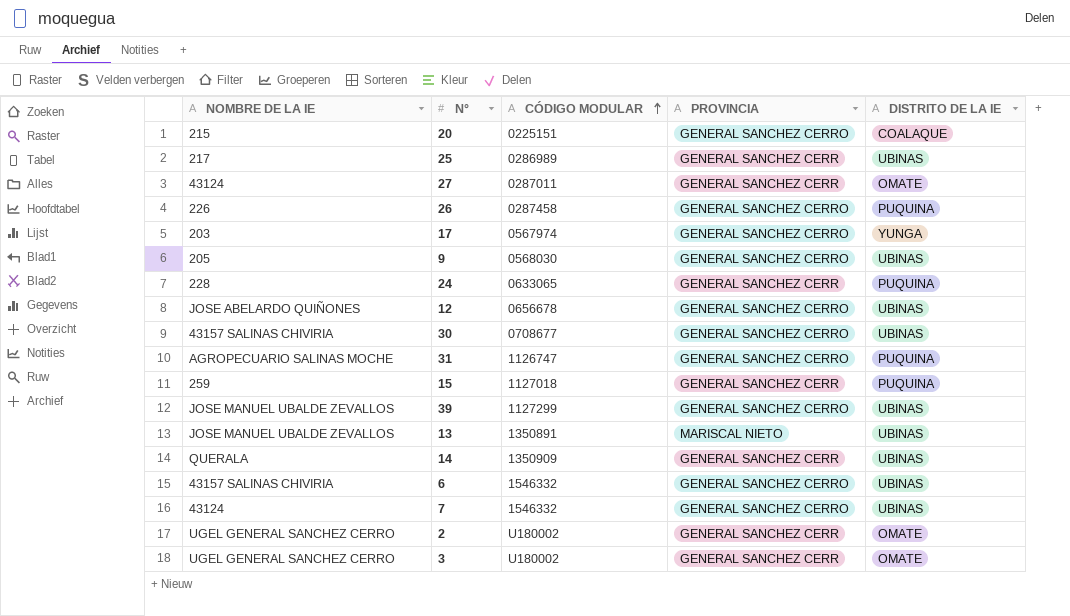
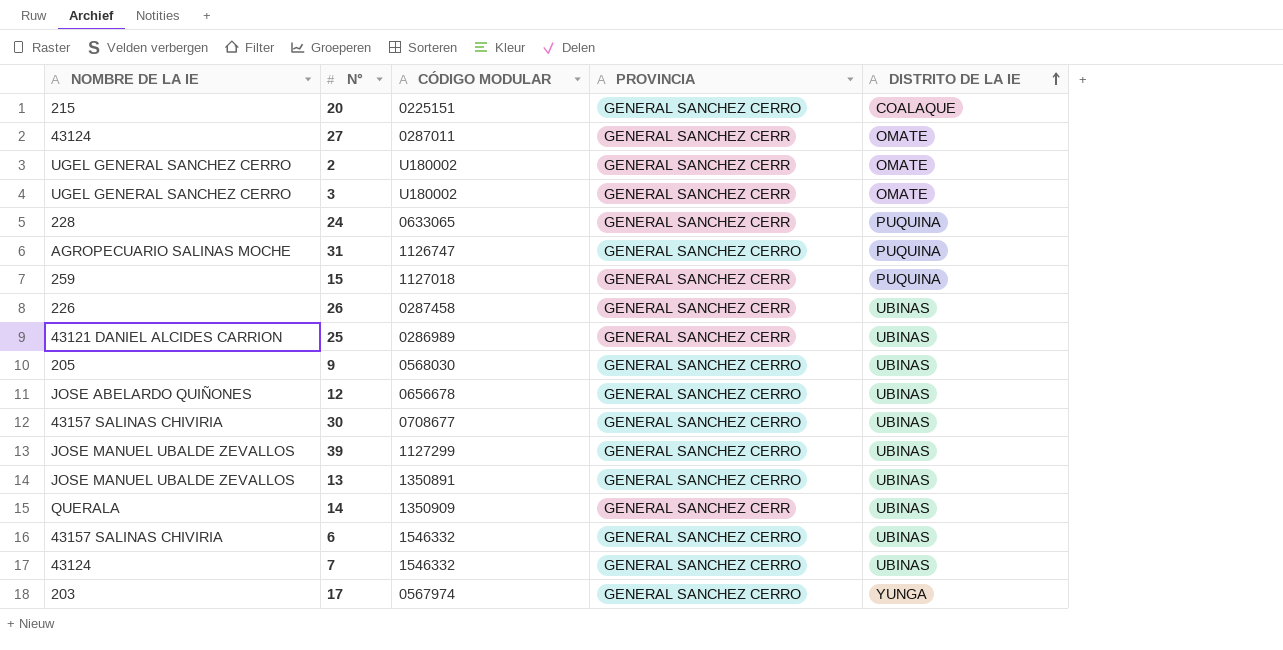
row order: CÓDIGO MODULAR ascending -> DISTRITO DE LA IE ascending
26 | PROVINCIA: GENERAL SANCHEZ CERRO -> GENERAL SANCHEZ CERR
26 | DISTRITO DE LA IE: PUQUINA -> UBINAS
25 | NOMBRE DE LA IE: 217 -> 43121 DANIEL ALCIDES CARRION
13 | PROVINCIA: MARISCAL NIETO -> GENERAL SANCHEZ CERRO

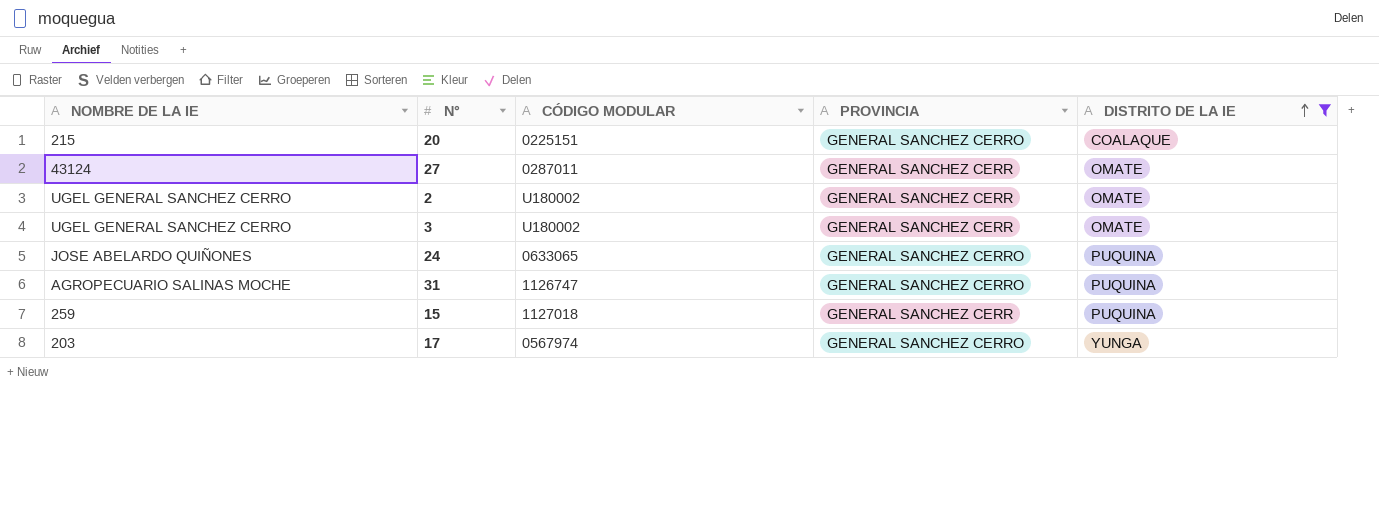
filter: none -> DISTRITO DE LA IE != UBINAS
24 | NOMBRE DE LA IE: 228 -> JOSE ABELARDO QUIÑONES
24 | PROVINCIA: GENERAL SANCHEZ CERR -> GENERAL SANCHEZ CERRO

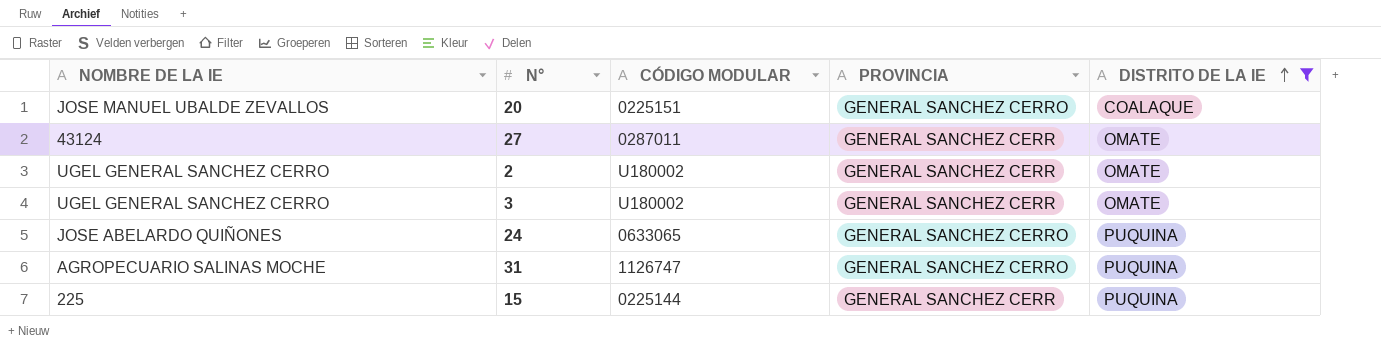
row 17: 203 | 0567974 | GENERAL SANCHEZ CERRO | YUNGA -> none
20 | NOMBRE DE LA IE: 215 -> JOSE MANUEL UBALDE ZEVALLOS
15 | NOMBRE DE LA IE: 259 -> 225
15 | CÓDIGO MODULAR: 1127018 -> 0225144

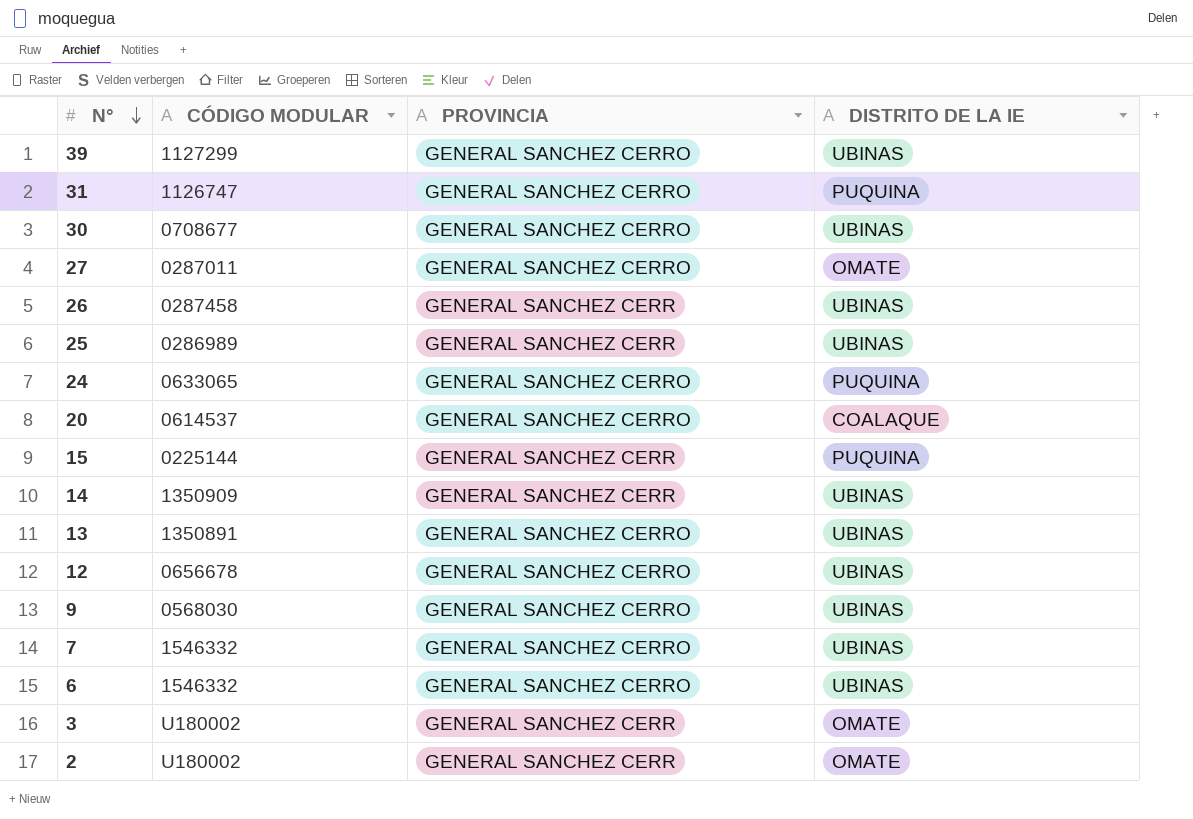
filter: DISTRITO DE LA IE != UBINAS -> none
row order: DISTRITO DE LA IE ascending -> N° descending
column NOMBRE DE LA IE | position: 1 -> none
27 | PROVINCIA: GENERAL SANCHEZ CERR -> GENERAL SANCHEZ CERRO
20 | CÓDIGO MODULAR: 0225151 -> 0614537

